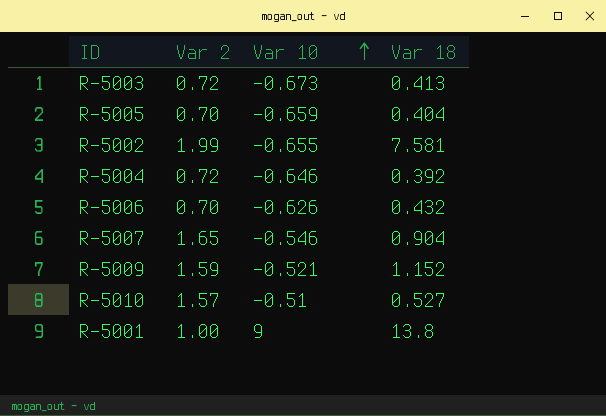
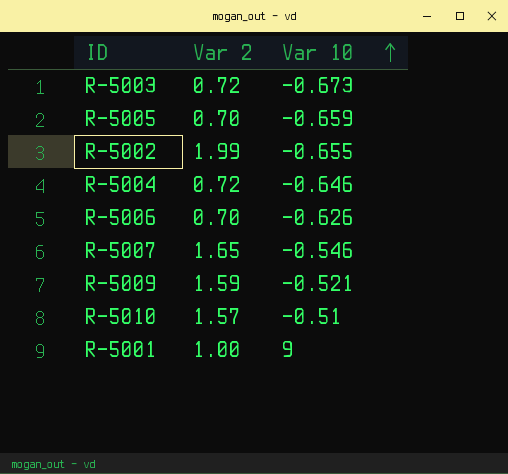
column Var 18 | position: 4 -> none

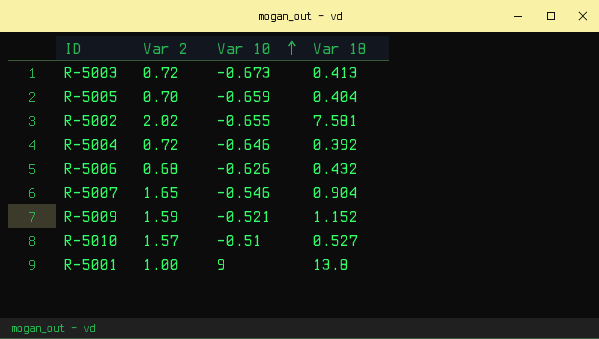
column Var 18 | position: none -> 4
R-5002 | Var 2: 1.99 -> 2.02
R-5006 | Var 2: 0.70 -> 0.68

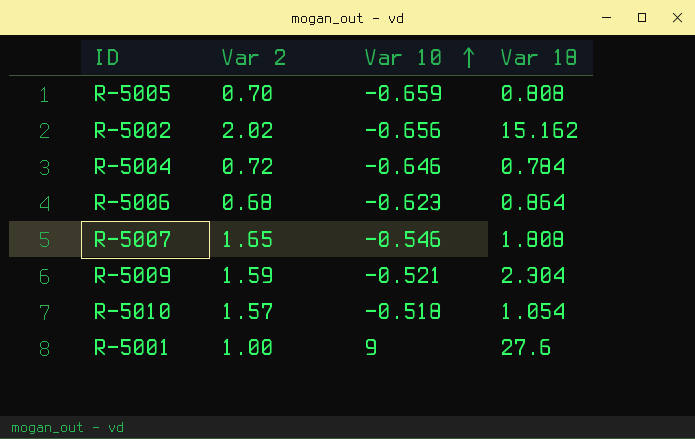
row R-5003: 0.72 | -0.673 | 0.413 -> none
R-5005 | Var 18: 0.404 -> 0.808
R-5002 | Var 10: -0.655 -> -0.656
R-5002 | Var 18: 7.581 -> 15.162
R-5004 | Var 18: 0.392 -> 0.784
R-5006 | Var 10: -0.626 -> -0.623
R-5006 | Var 18: 0.432 -> 0.864
R-5007 | Var 18: 0.904 -> 1.808
R-5009 | Var 18: 1.152 -> 2.304
R-5010 | Var 10: -0.51 -> -0.518
R-5010 | Var 18: 0.527 -> 1.054
R-5001 | Var 18: 13.8 -> 27.6

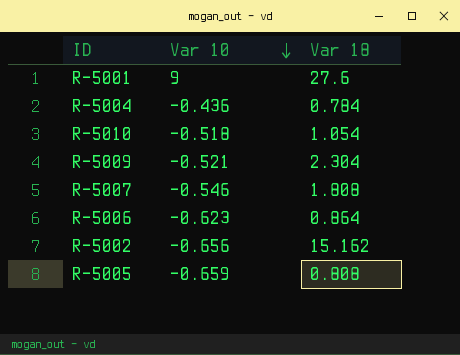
row order: Var 10 ascending -> Var 10 descending
column Var 2 | position: 2 -> none
R-5004 | Var 10: -0.646 -> -0.436

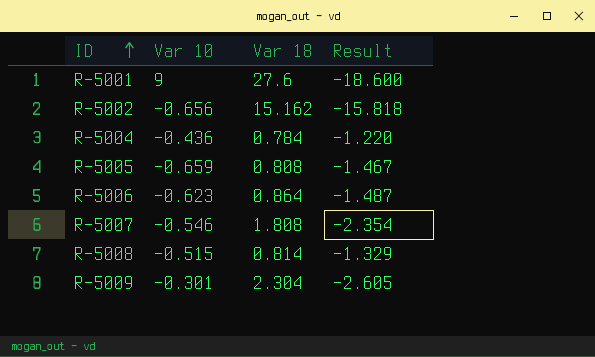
row order: Var 10 descending -> ID ascending
column Result | formula: none -> [Var 10] - [Var 18]
row R-5010: -0.518 | 1.054 -> none
row R-5008: none -> -0.515 | 0.814 | -1.329
R-5009 | Var 10: -0.521 -> -0.301

